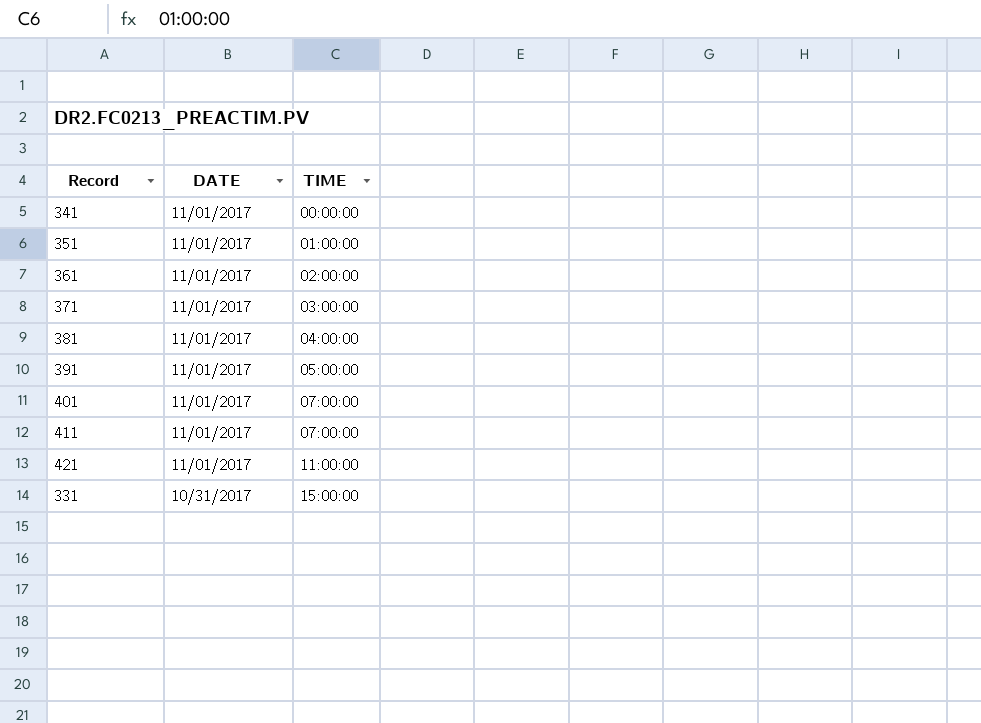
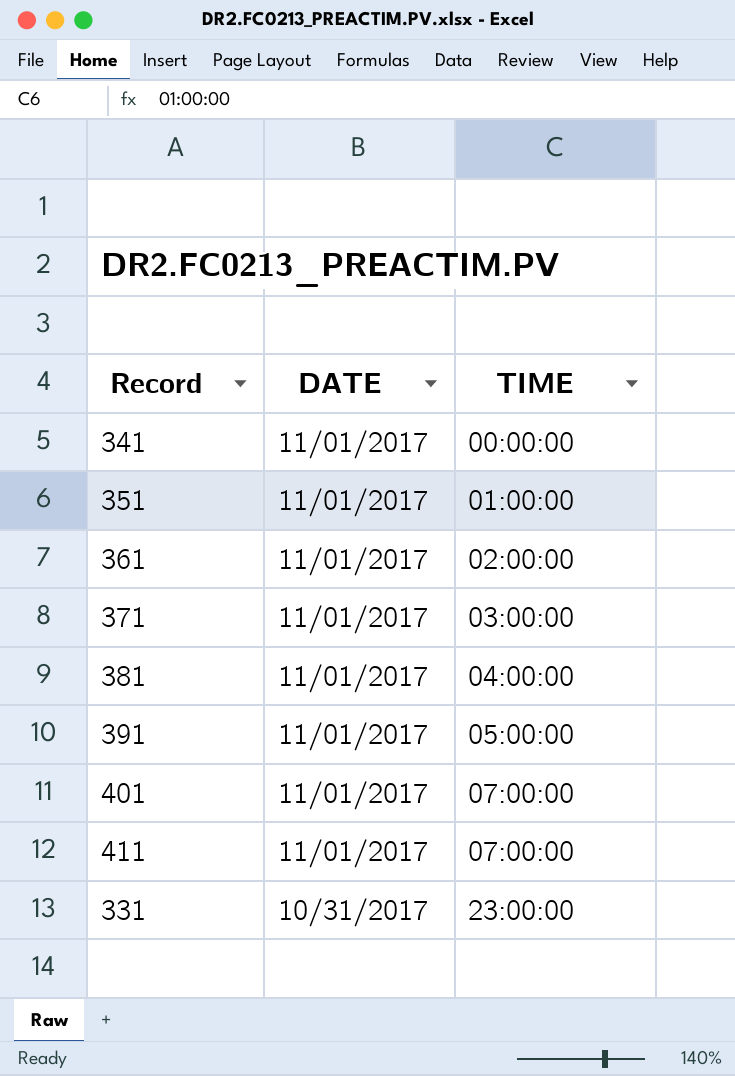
row 421: 11/01/2017 | 11:00:00 -> none
331 | TIME: 15:00:00 -> 23:00:00

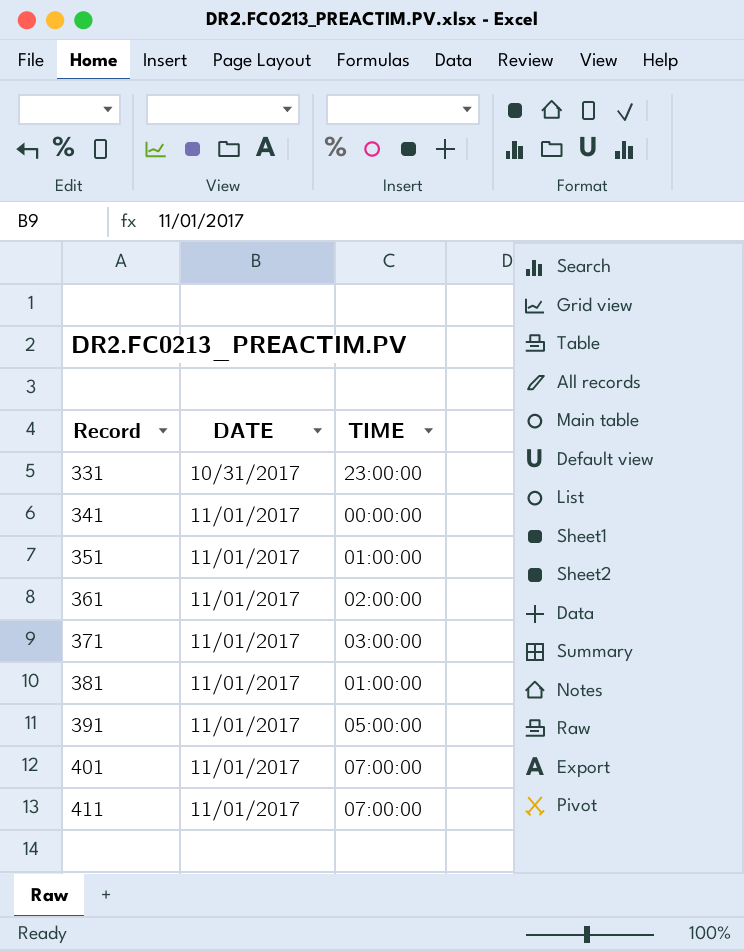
row order: DATE descending -> Record ascending
381 | TIME: 04:00:00 -> 01:00:00

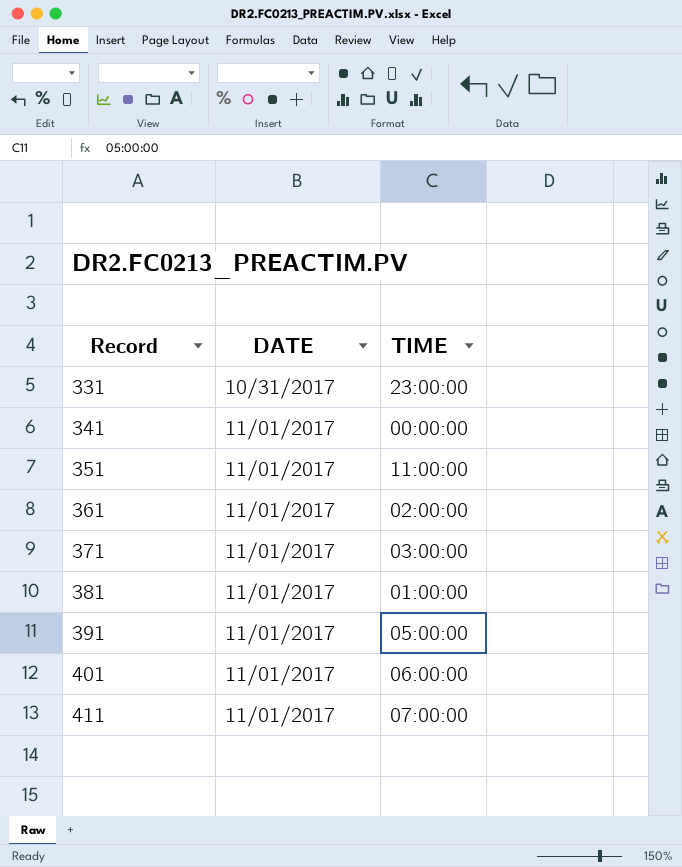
351 | TIME: 01:00:00 -> 11:00:00
401 | TIME: 07:00:00 -> 06:00:00

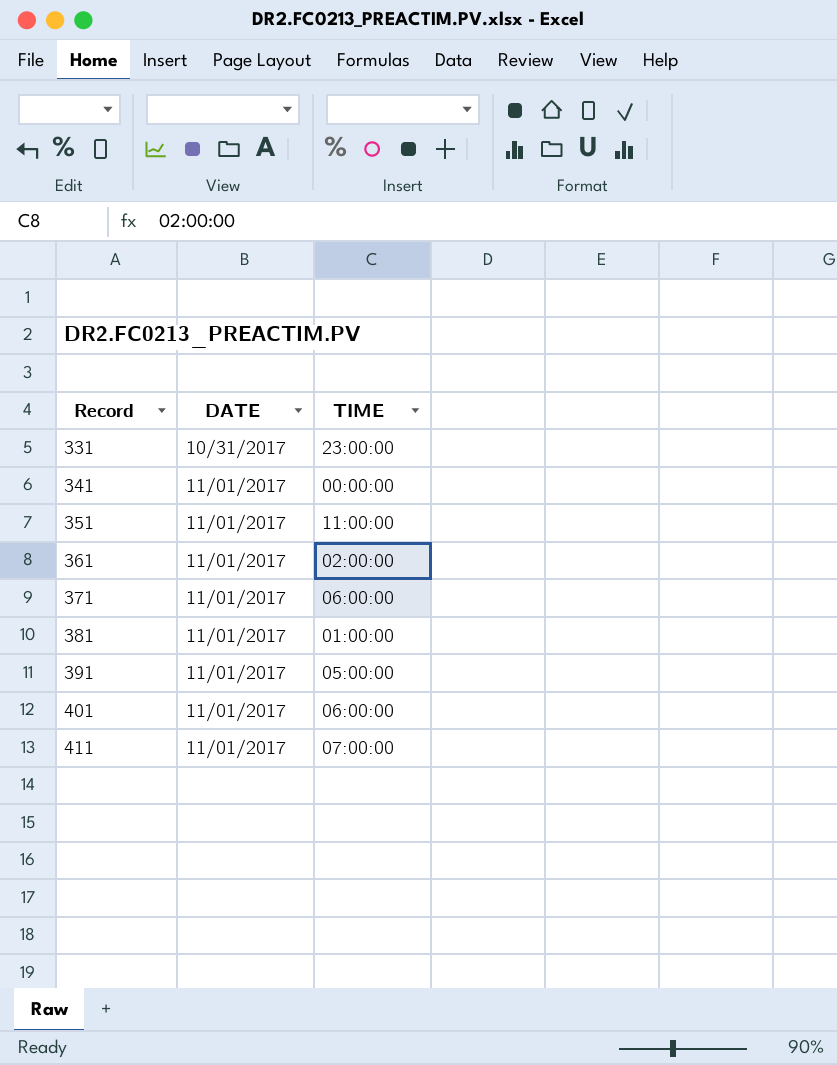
371 | TIME: 03:00:00 -> 06:00:00

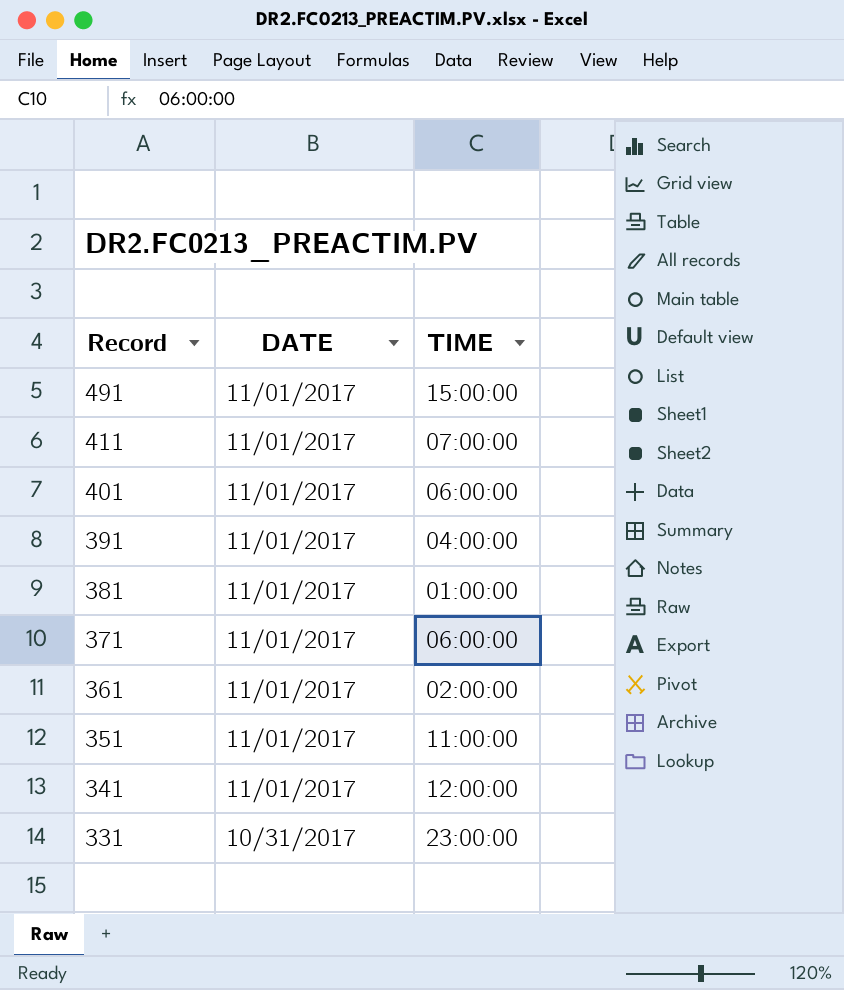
row order: Record ascending -> Record descending
row 491: none -> 11/01/2017 | 15:00:00
391 | TIME: 05:00:00 -> 04:00:00
341 | TIME: 00:00:00 -> 12:00:00

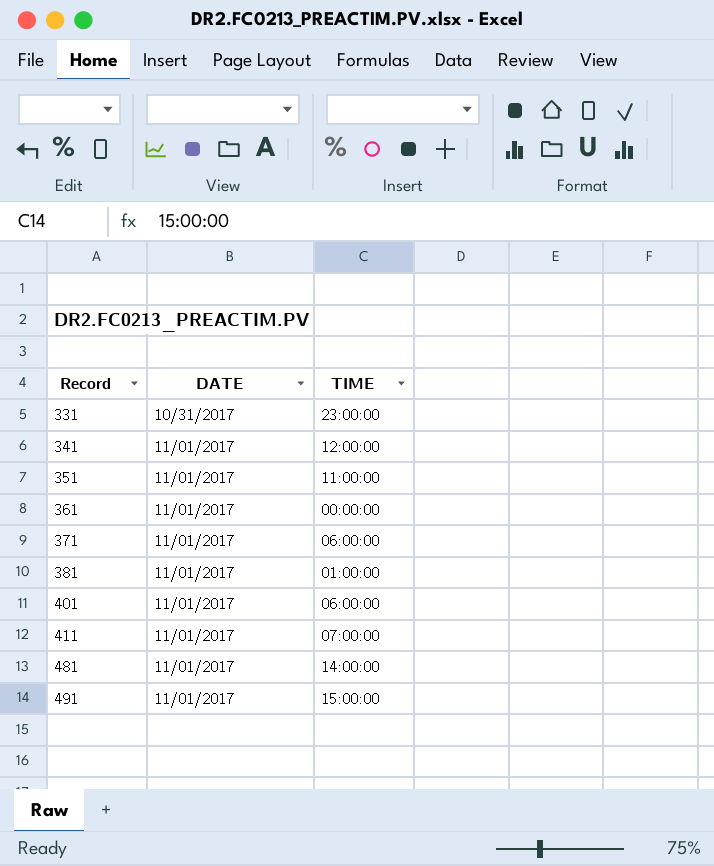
row order: Record descending -> Record ascending
row 391: 11/01/2017 | 04:00:00 -> none
361 | TIME: 02:00:00 -> 00:00:00
row 481: none -> 11/01/2017 | 14:00:00

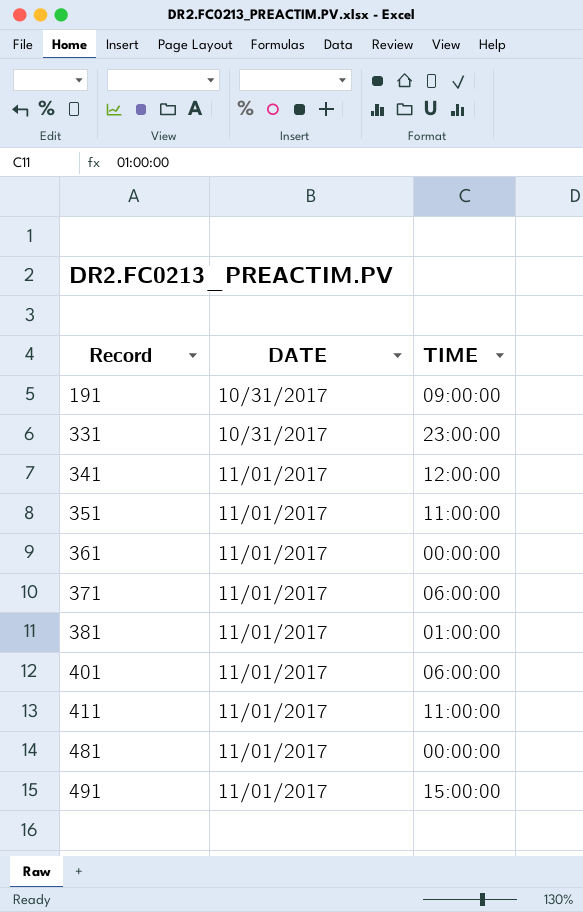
row 191: none -> 10/31/2017 | 09:00:00
411 | TIME: 07:00:00 -> 11:00:00
481 | TIME: 14:00:00 -> 00:00:00

